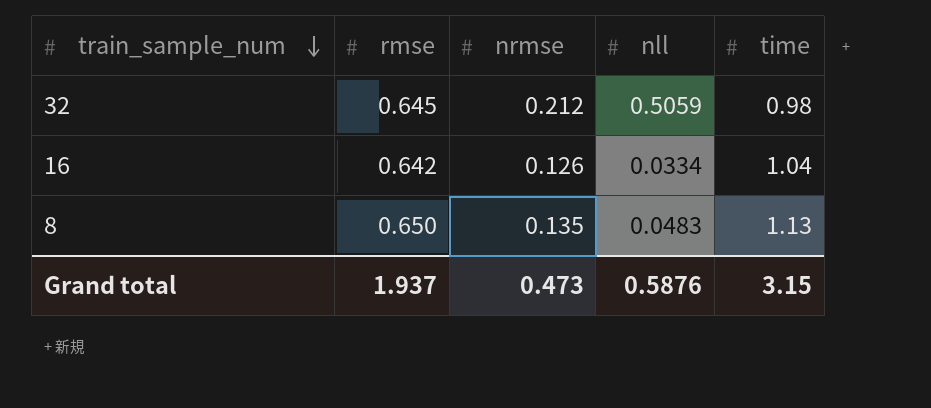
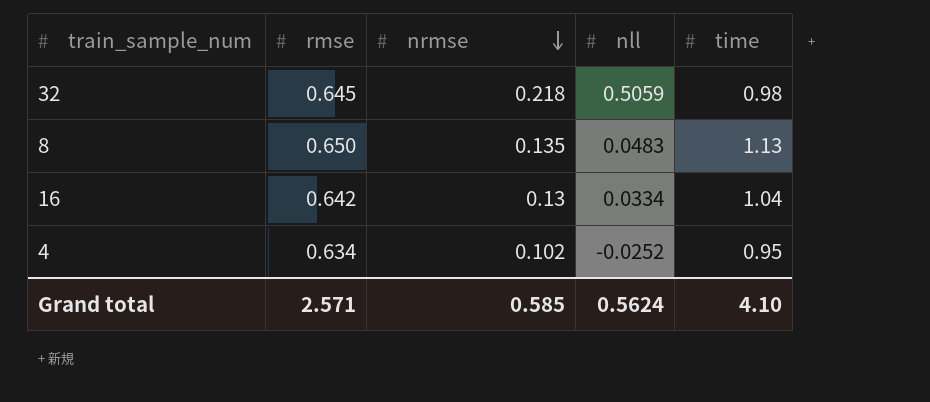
row order: train_sample_num descending -> nrmse descending
32 | nrmse: 0.212 -> 0.218
16 | nrmse: 0.126 -> 0.13
row 4: none -> 0.634 | 0.102 | -0.0252 | 0.95
Grand total | rmse: 1.937 -> 2.571
Grand total | nrmse: 0.473 -> 0.585
Grand total | nll: 0.5876 -> 0.5624
Grand total | time: 3.15 -> 4.10

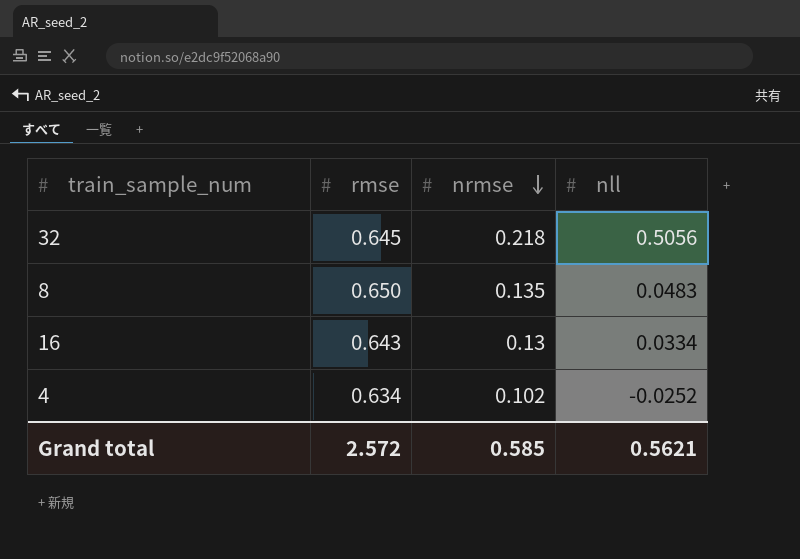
column time | position: 5 -> none
32 | nll: 0.5059 -> 0.5056
16 | rmse: 0.642 -> 0.643
Grand total | rmse: 2.571 -> 2.572
Grand total | nll: 0.5624 -> 0.5621

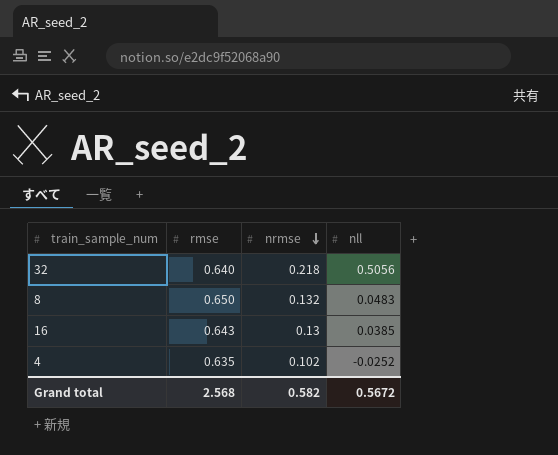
32 | rmse: 0.645 -> 0.640
8 | nrmse: 0.135 -> 0.132
16 | nll: 0.0334 -> 0.0385
4 | rmse: 0.634 -> 0.635
Grand total | rmse: 2.572 -> 2.568
Grand total | nrmse: 0.585 -> 0.582
Grand total | nll: 0.5621 -> 0.5672

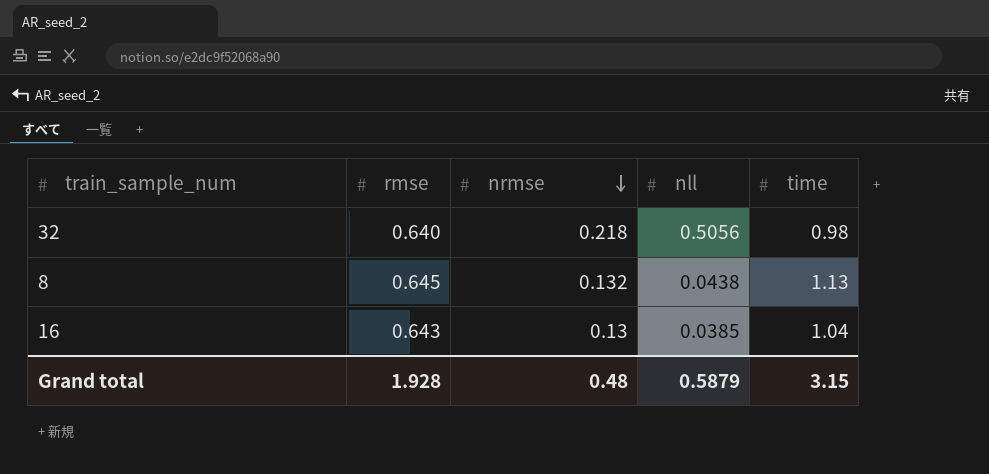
column time | position: none -> 5
row 4: 0.635 | 0.102 | -0.0252 -> none
8 | rmse: 0.650 -> 0.645
8 | nll: 0.0483 -> 0.0438
Grand total | rmse: 2.568 -> 1.928
Grand total | nrmse: 0.582 -> 0.48
Grand total | nll: 0.5672 -> 0.5879

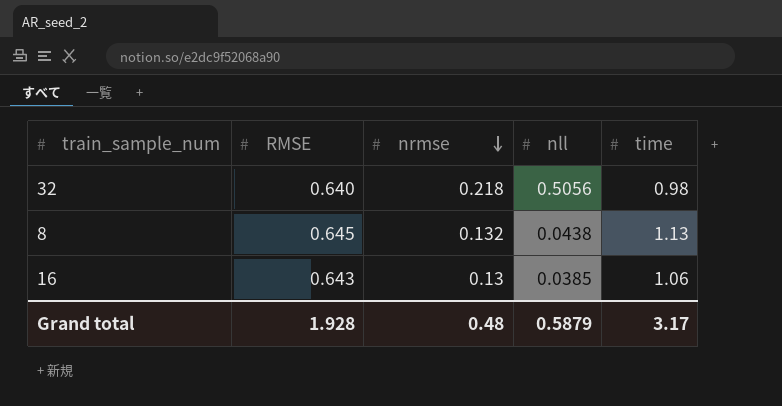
column name: rmse -> RMSE
16 | time: 1.04 -> 1.06
Grand total | time: 3.15 -> 3.17

